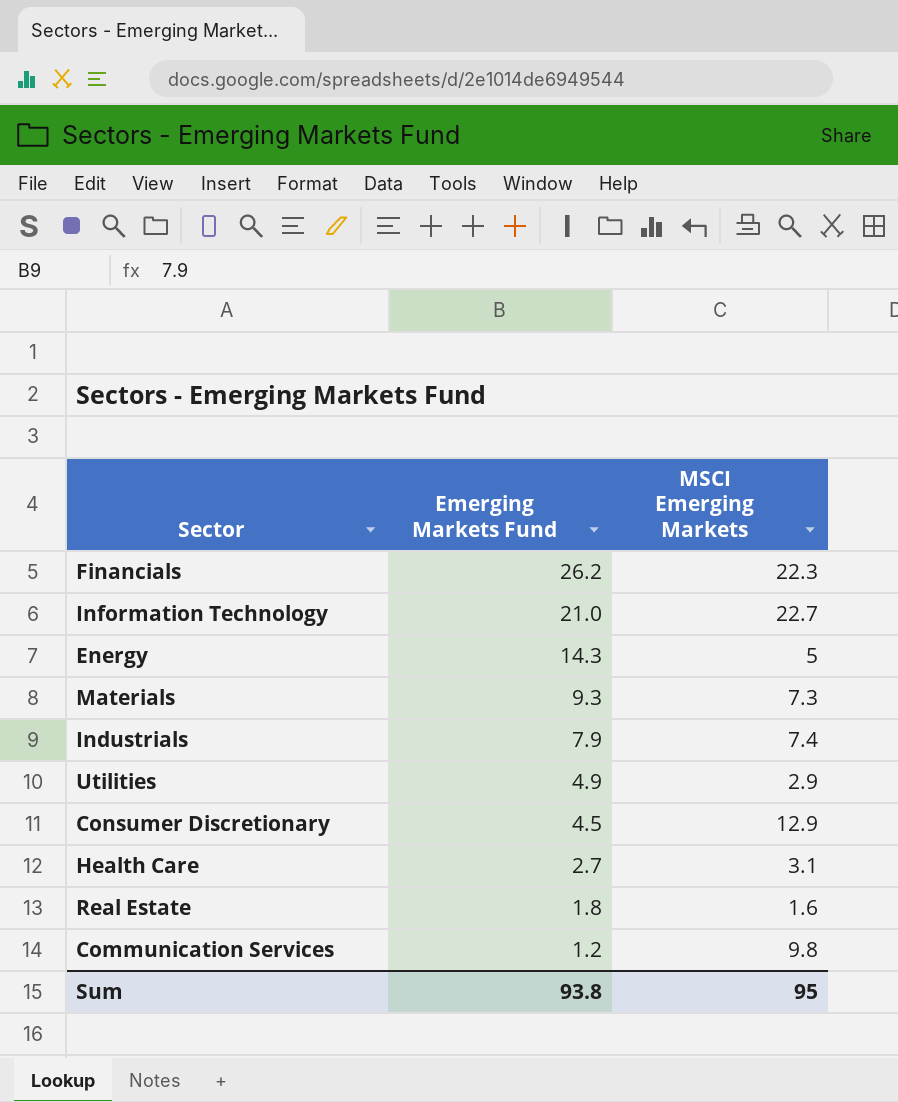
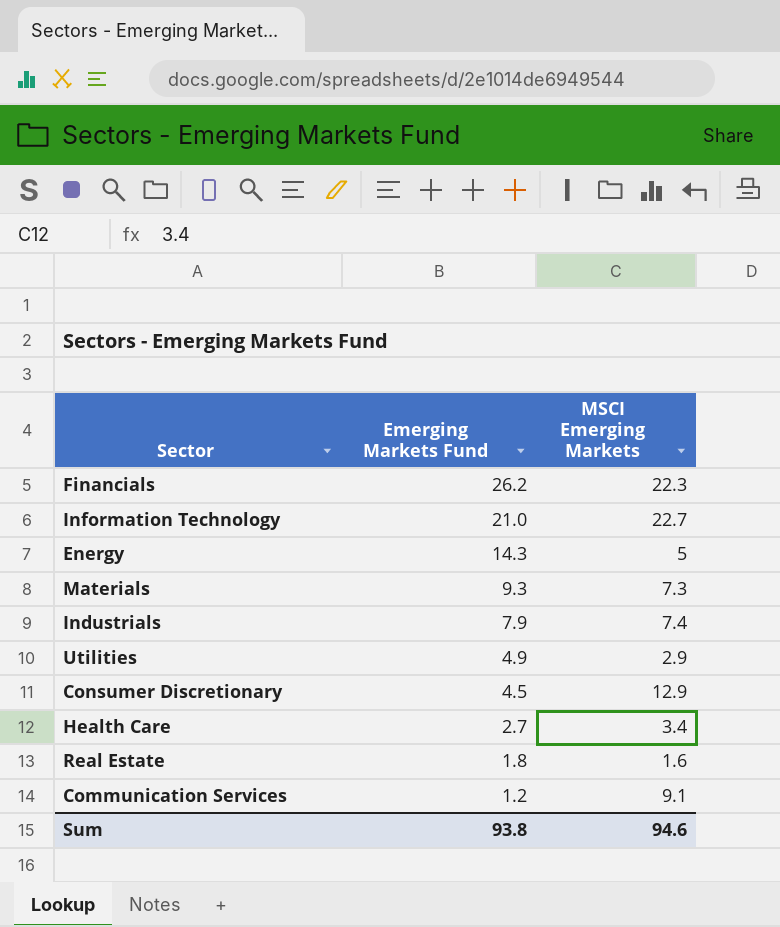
Health Care | MSCI Emerging Markets: 3.1 -> 3.4
Communication Services | MSCI Emerging Markets: 9.8 -> 9.1
Sum | MSCI Emerging Markets: 95 -> 94.6

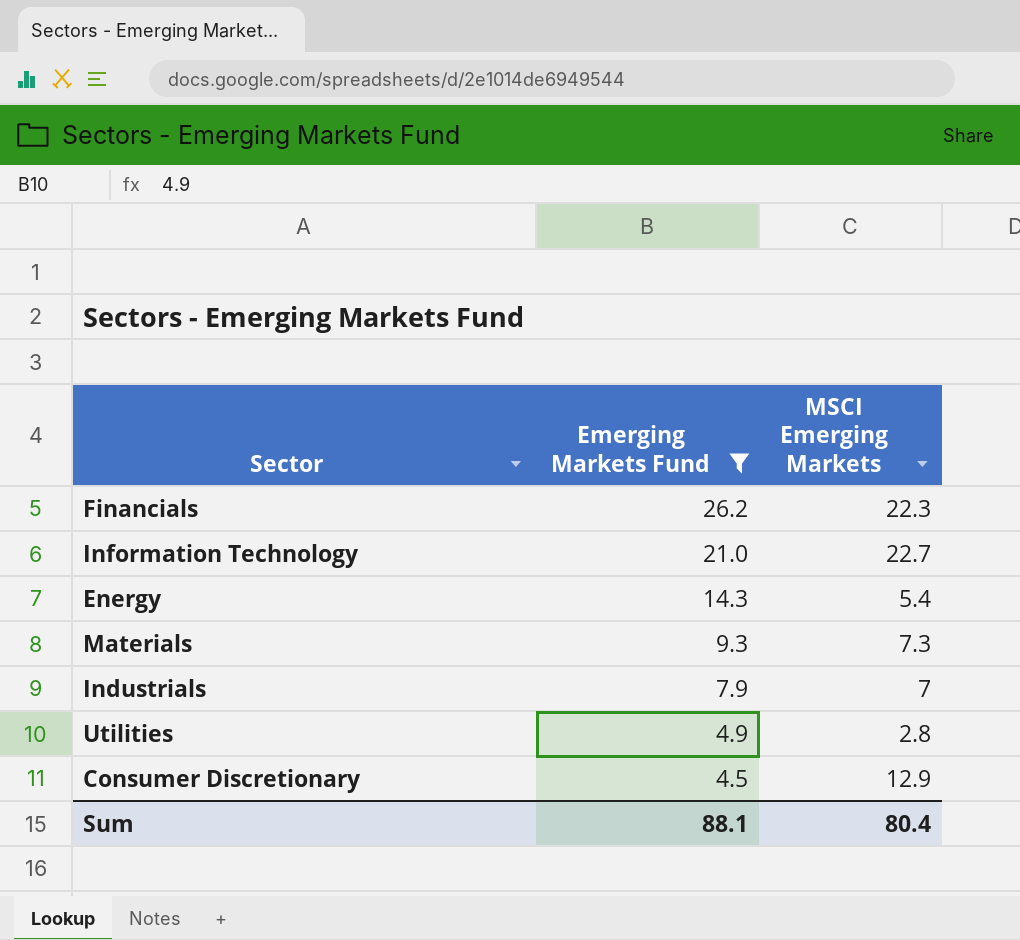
filter: none -> Emerging Markets Fund >= 4.5
Energy | MSCI Emerging Markets: 5 -> 5.4
Industrials | MSCI Emerging Markets: 7.4 -> 7
Utilities | MSCI Emerging Markets: 2.9 -> 2.8
Sum | Emerging Markets Fund: 93.8 -> 88.1
Sum | MSCI Emerging Markets: 94.6 -> 80.4

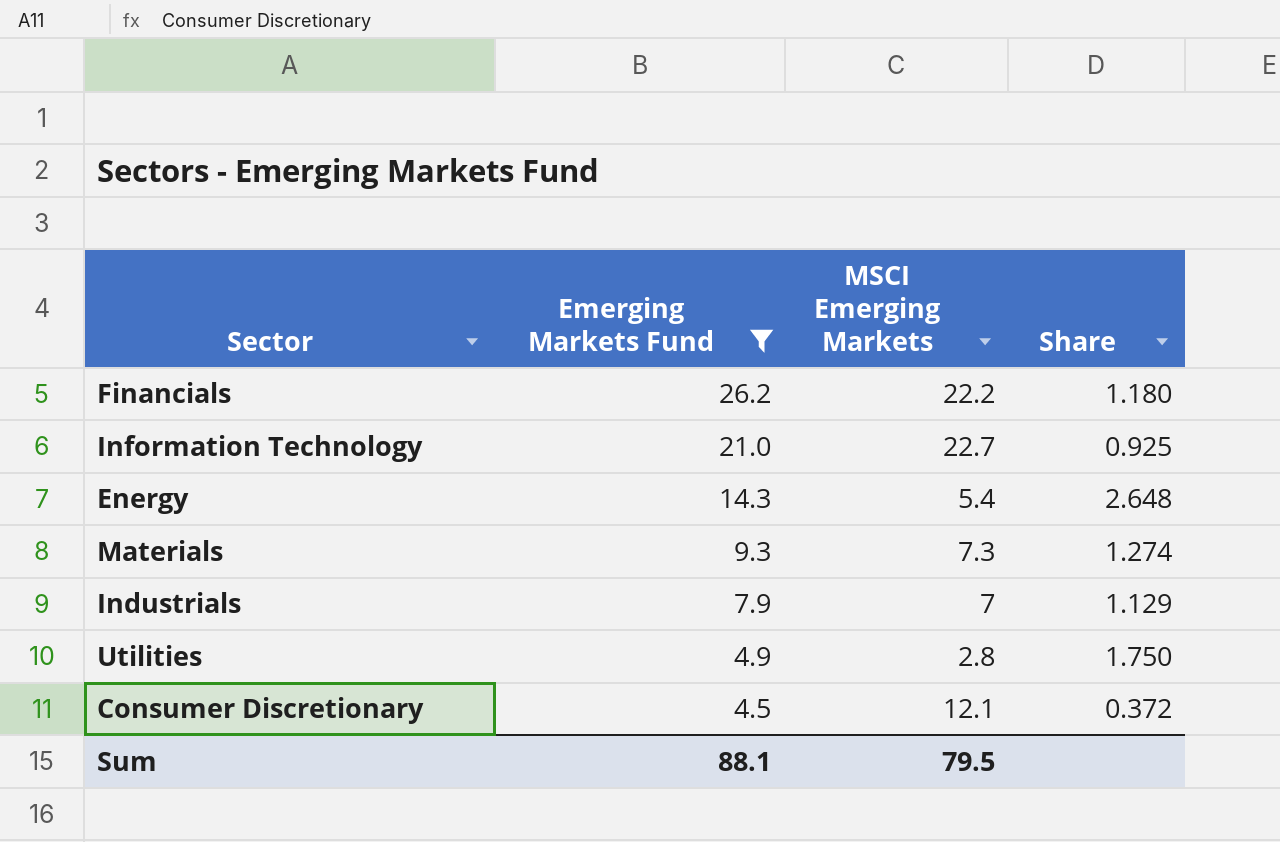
column Share | formula: none -> [Emerging Markets Fund] / [MSCI Emerging Markets]
Financials | MSCI Emerging Markets: 22.3 -> 22.2
Consumer Discretionary | MSCI Emerging Markets: 12.9 -> 12.1
Sum | MSCI Emerging Markets: 80.4 -> 79.5

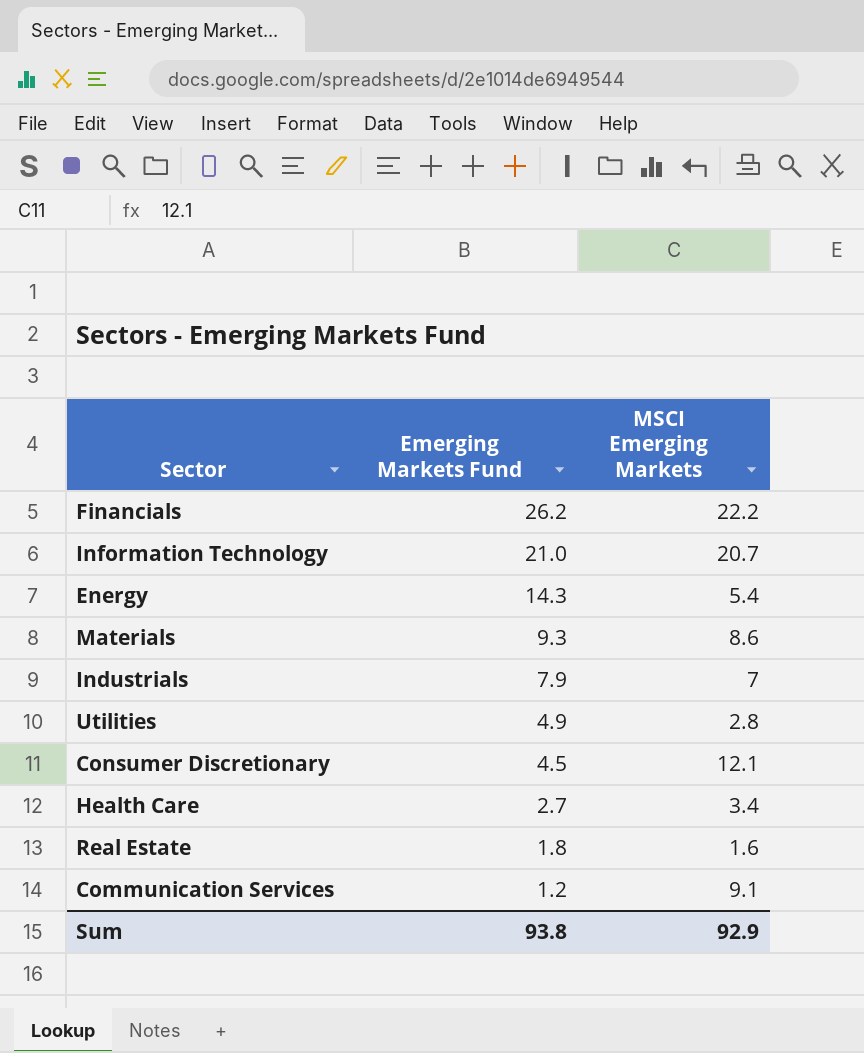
filter: Emerging Markets Fund >= 4.5 -> none
column Share | formula: [Emerging Markets Fund] / [MSCI Emerging Markets] -> none
Information Technology | MSCI Emerging Markets: 22.7 -> 20.7
Materials | MSCI Emerging Markets: 7.3 -> 8.6
Sum | Emerging Markets Fund: 88.1 -> 93.8
Sum | MSCI Emerging Markets: 79.5 -> 92.9

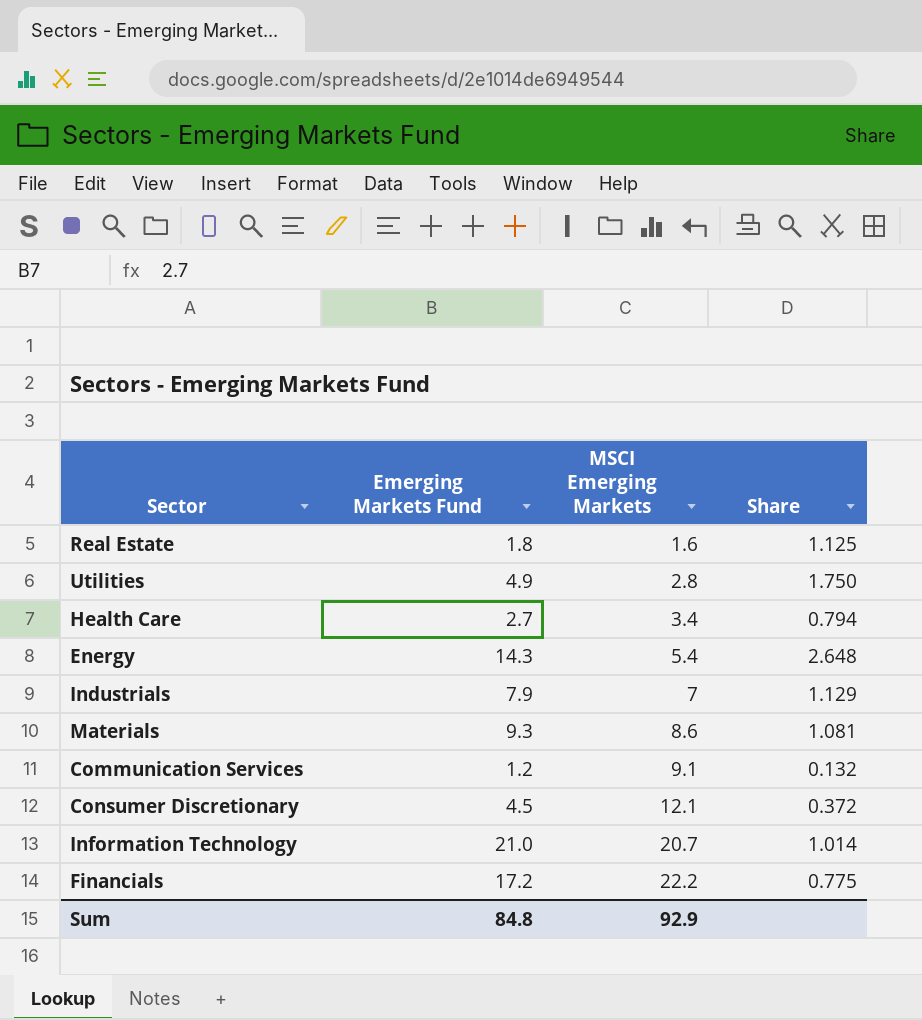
row order: Emerging Markets Fund descending -> MSCI Emerging Markets ascending
column Share | formula: none -> [Emerging Markets Fund] / [MSCI Emerging Markets]
Financials | Emerging Markets Fund: 26.2 -> 17.2
Sum | Emerging Markets Fund: 93.8 -> 84.8

